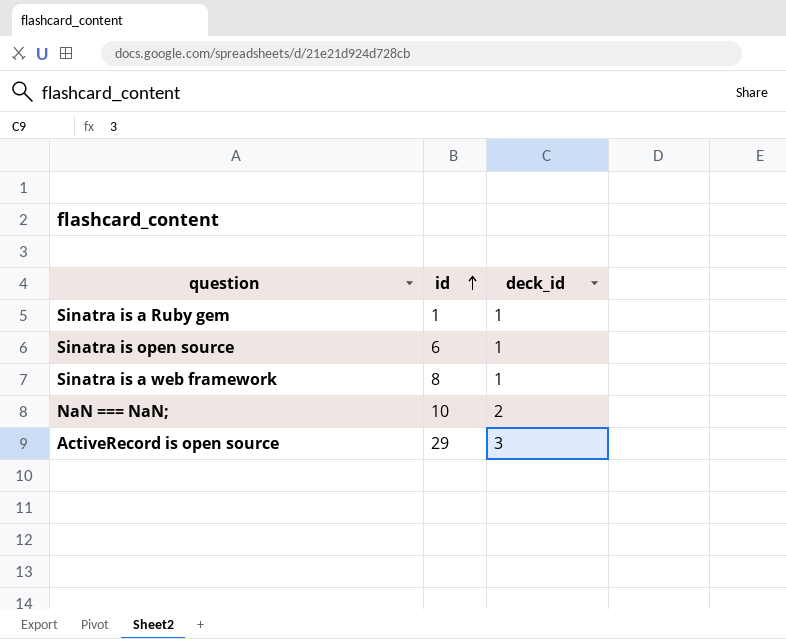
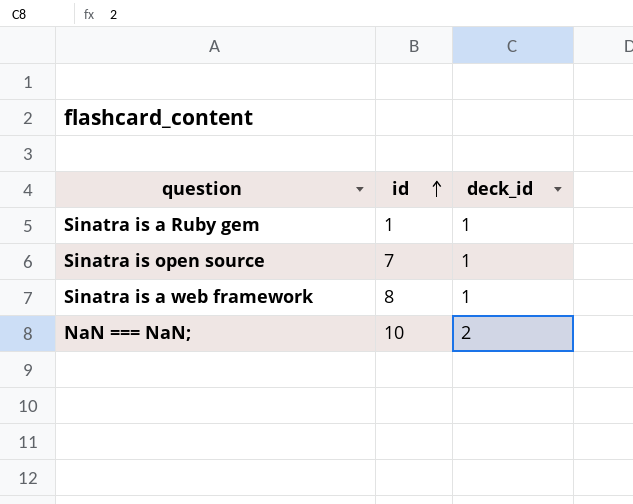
row ActiveRecord is open source: 29 | 3 -> none
Sinatra is open source | id: 6 -> 7

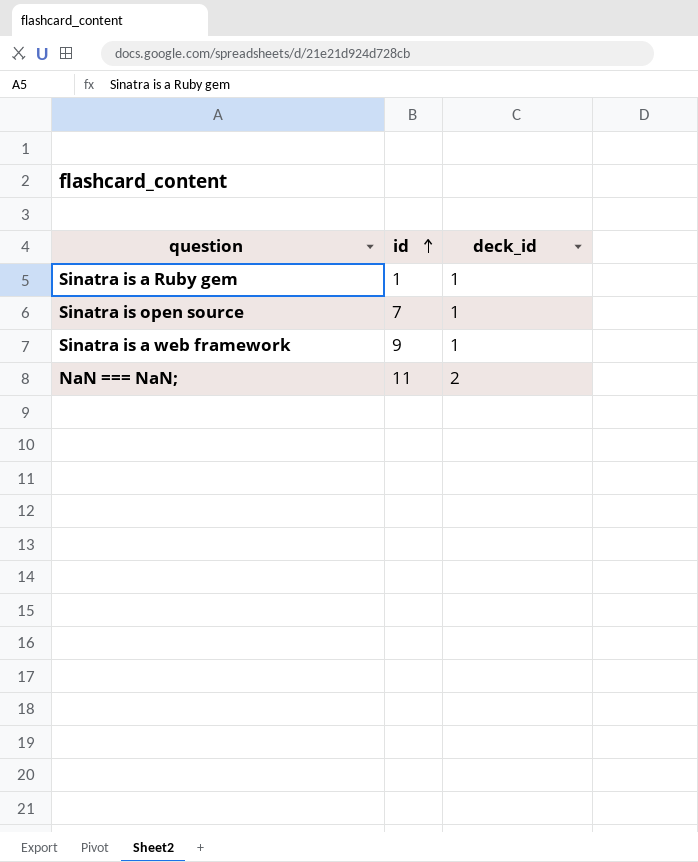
Sinatra is a web framework | id: 8 -> 9
NaN === NaN; | id: 10 -> 11

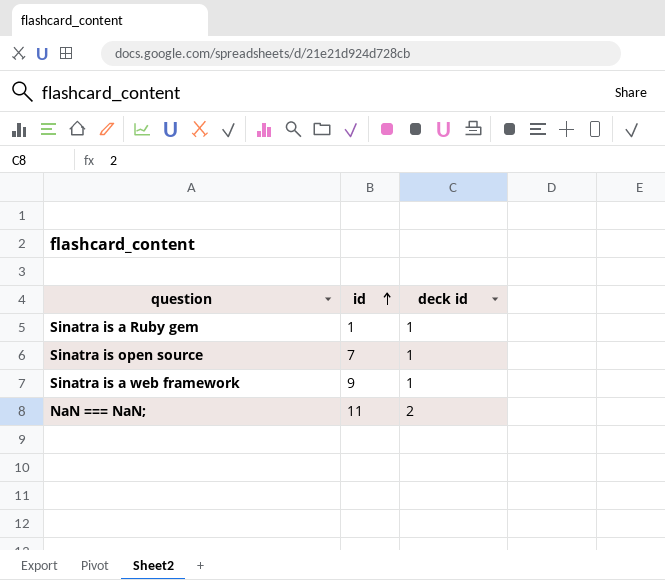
column name: deck_id -> deck id

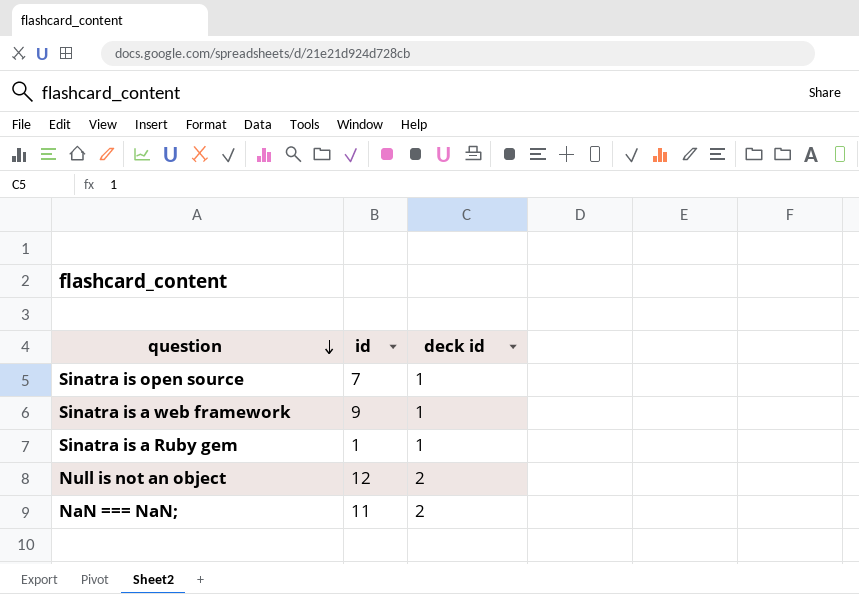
row order: id ascending -> question descending
row Null is not an object: none -> 12 | 2

